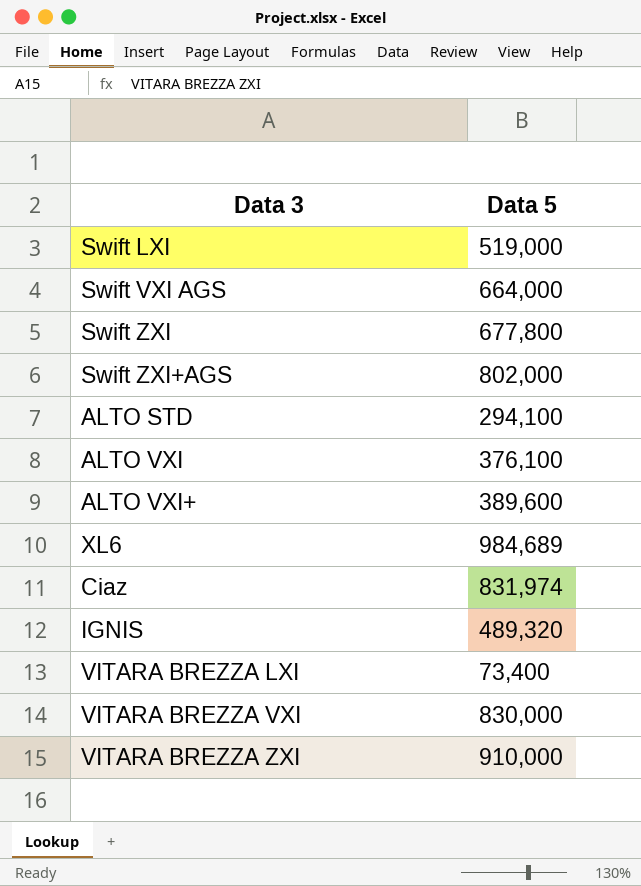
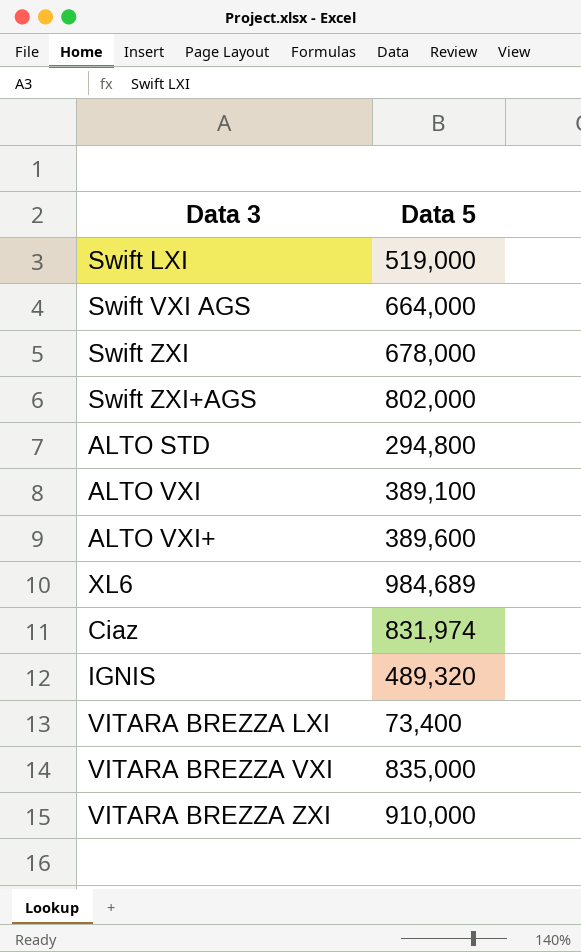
Swift ZXI | Data 5: 677,800 -> 678,000
ALTO STD | Data 5: 294,100 -> 294,800
ALTO VXI | Data 5: 376,100 -> 389,100
VITARA BREZZA VXI | Data 5: 830,000 -> 835,000

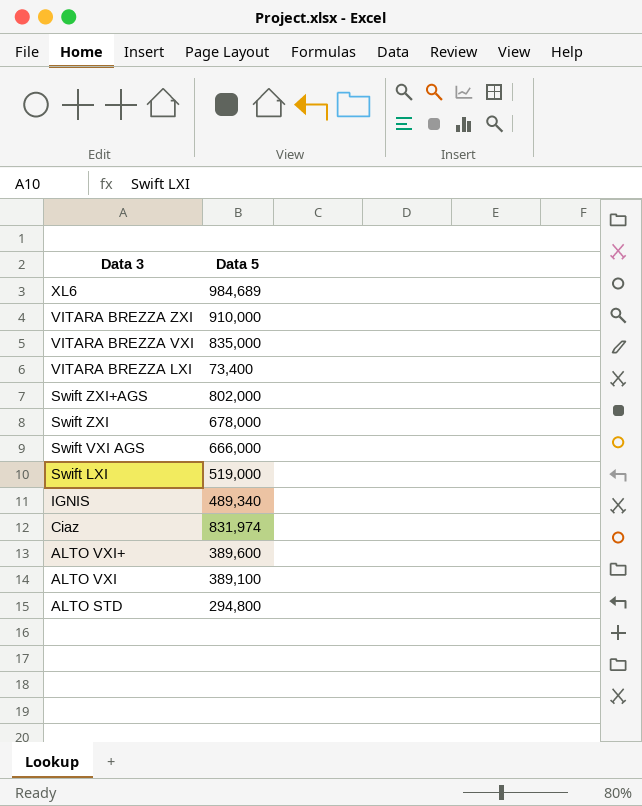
row order: none -> Data 3 descending
Swift VXI AGS | Data 5: 664,000 -> 666,000
IGNIS | Data 5: 489,320 -> 489,340

